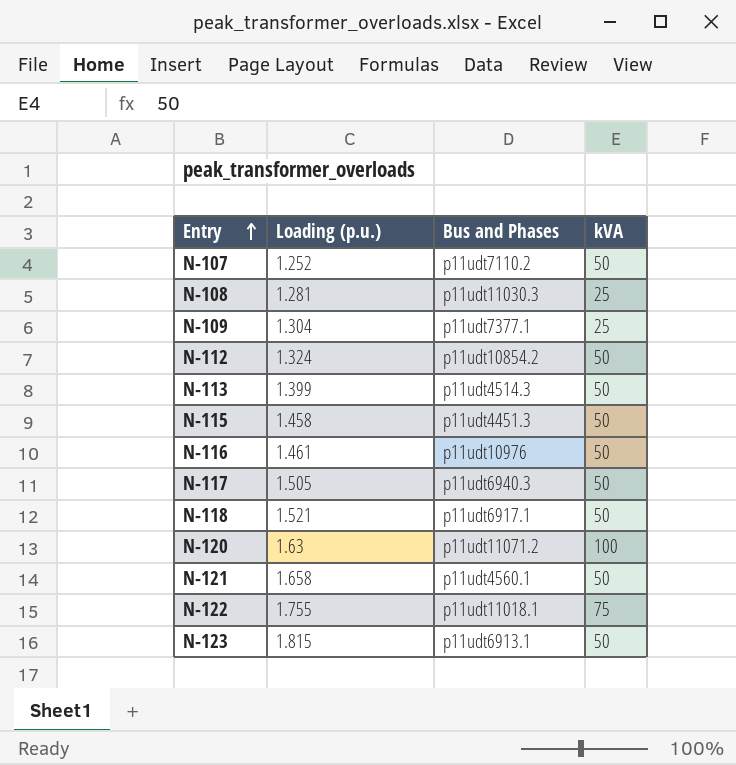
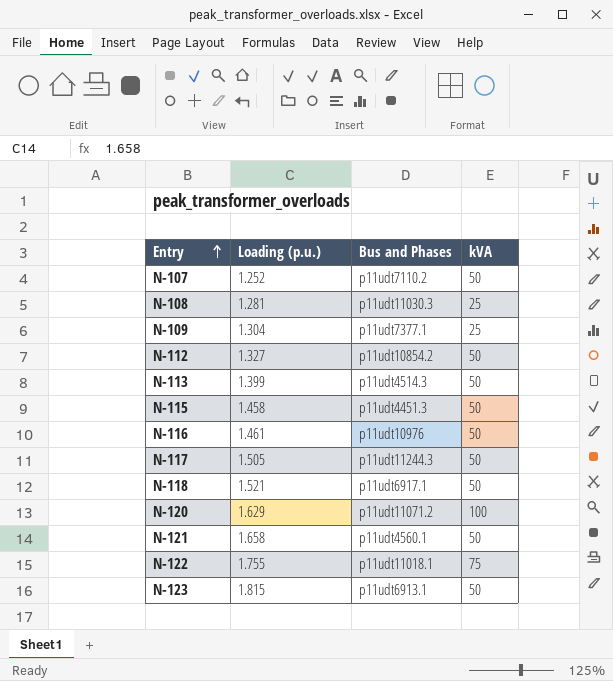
N-112 | Loading (p.u.): 1.324 -> 1.327
N-117 | Bus and Phases: p11udt6940.3 -> p11udt11244.3
N-120 | Loading (p.u.): 1.63 -> 1.629

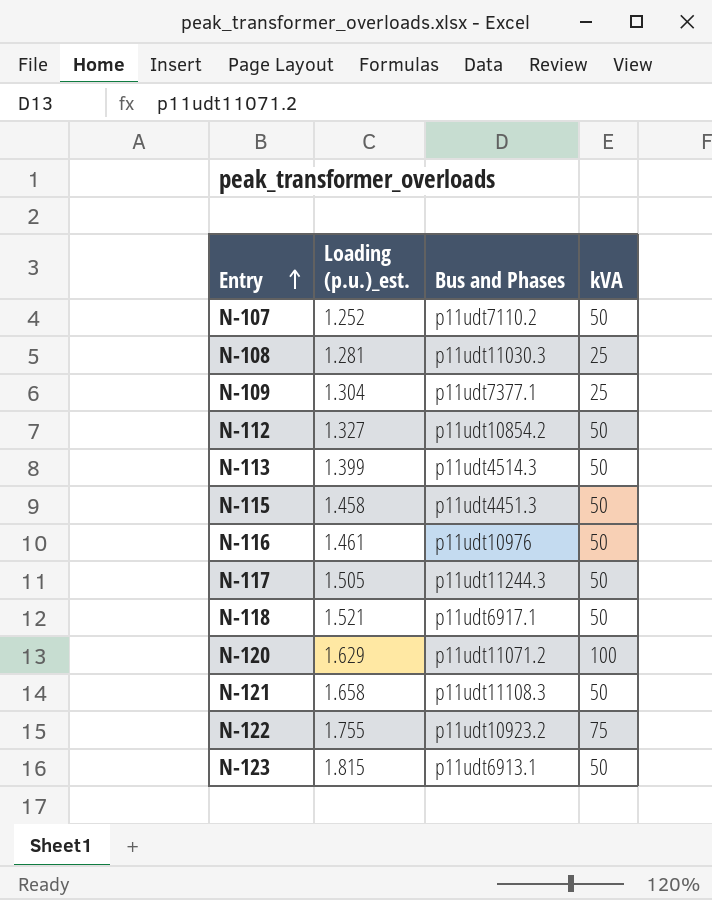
column name: Loading (p.u.) -> Loading (p.u.)_est.
N-121 | Bus and Phases: p11udt4560.1 -> p11udt11108.3
N-122 | Bus and Phases: p11udt11018.1 -> p11udt10923.2

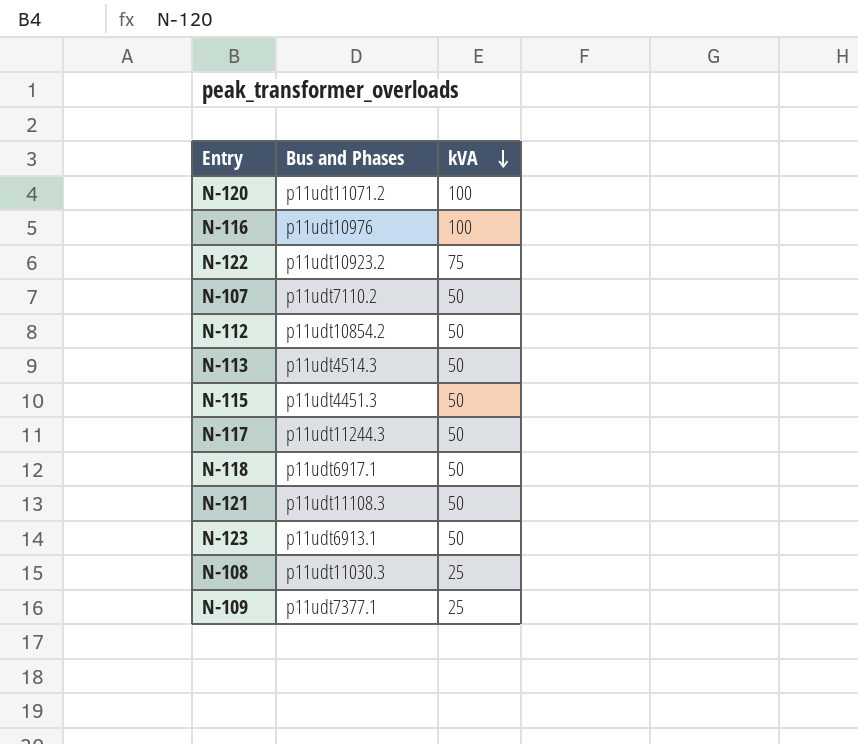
row order: Entry ascending -> kVA descending
column Loading (p.u.)_est. | position: 2 -> none
N-116 | kVA: 50 -> 100

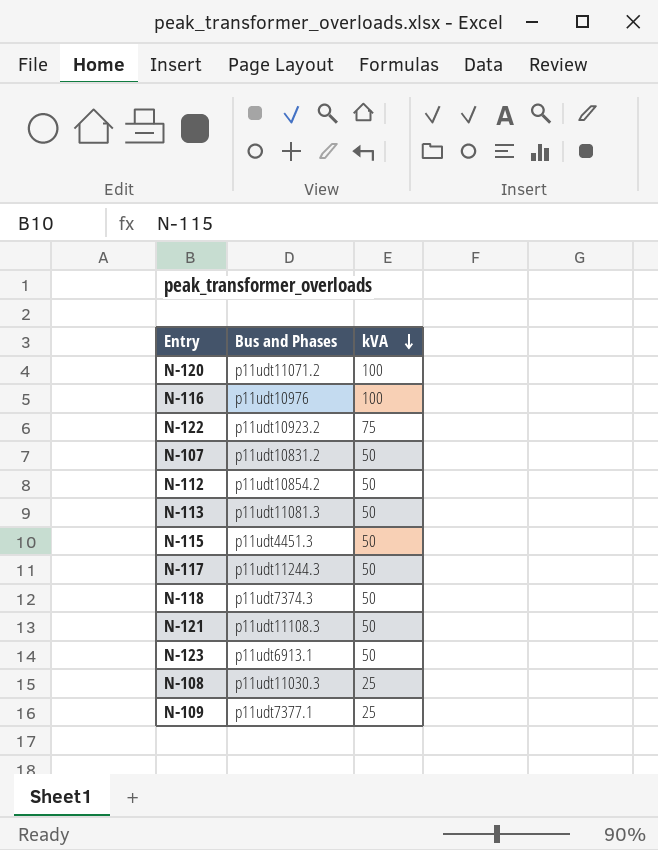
N-107 | Bus and Phases: p11udt7110.2 -> p11udt10831.2
N-113 | Bus and Phases: p11udt4514.3 -> p11udt11081.3
N-118 | Bus and Phases: p11udt6917.1 -> p11udt7374.3

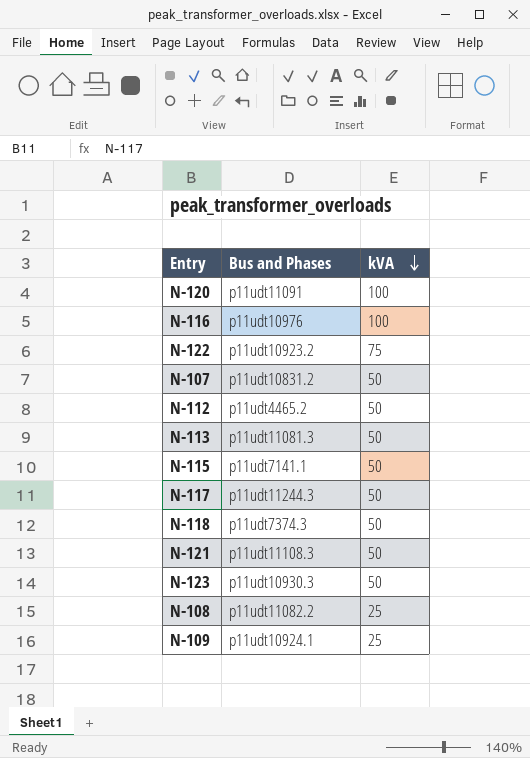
N-120 | Bus and Phases: p11udt11071.2 -> p11udt11091
N-112 | Bus and Phases: p11udt10854.2 -> p11udt4465.2
N-115 | Bus and Phases: p11udt4451.3 -> p11udt7141.1
N-123 | Bus and Phases: p11udt6913.1 -> p11udt10930.3
N-108 | Bus and Phases: p11udt11030.3 -> p11udt11082.2
N-109 | Bus and Phases: p11udt7377.1 -> p11udt10924.1

